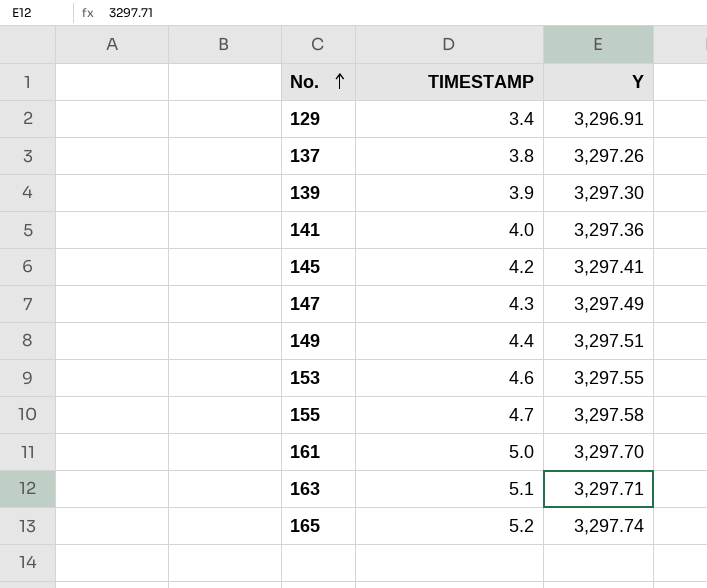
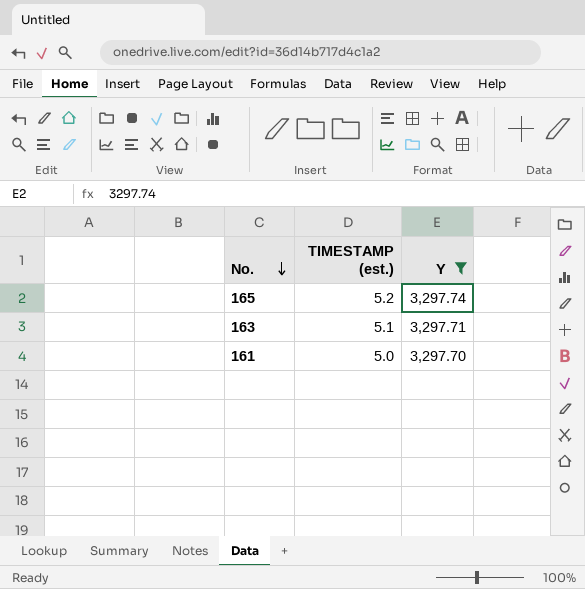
filter: none -> Y >= 3,297.70
row order: No. ascending -> No. descending
column name: TIMESTAMP -> TIMESTAMP (est.)

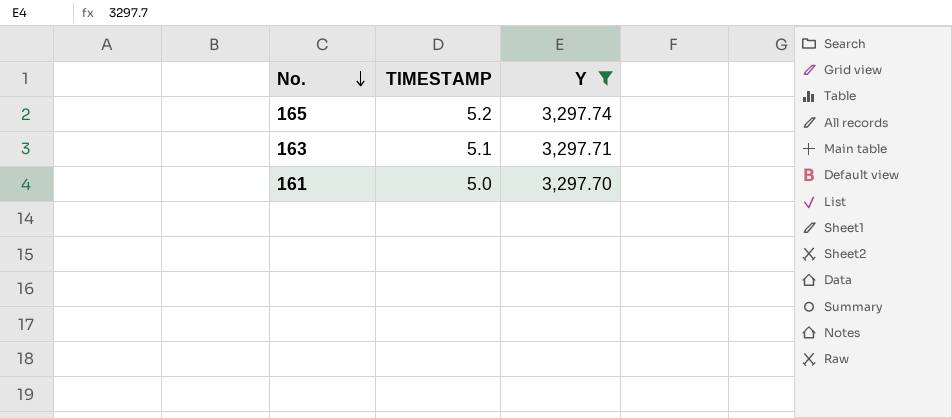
column name: TIMESTAMP (est.) -> TIMESTAMP

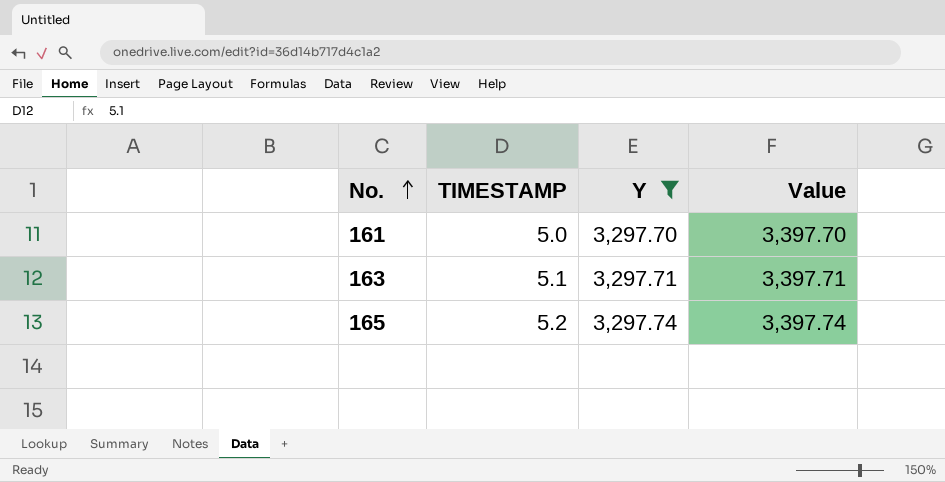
row order: No. descending -> No. ascending
column Value | formula: none -> [Y] + 100

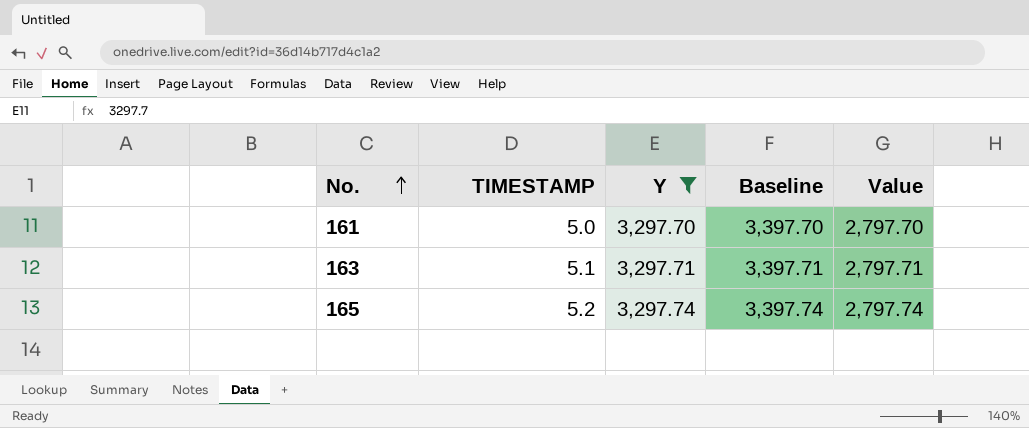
column Baseline | formula: none -> [Y] + 100
column Value | formula: [Y] + 100 -> [Y] - 500

